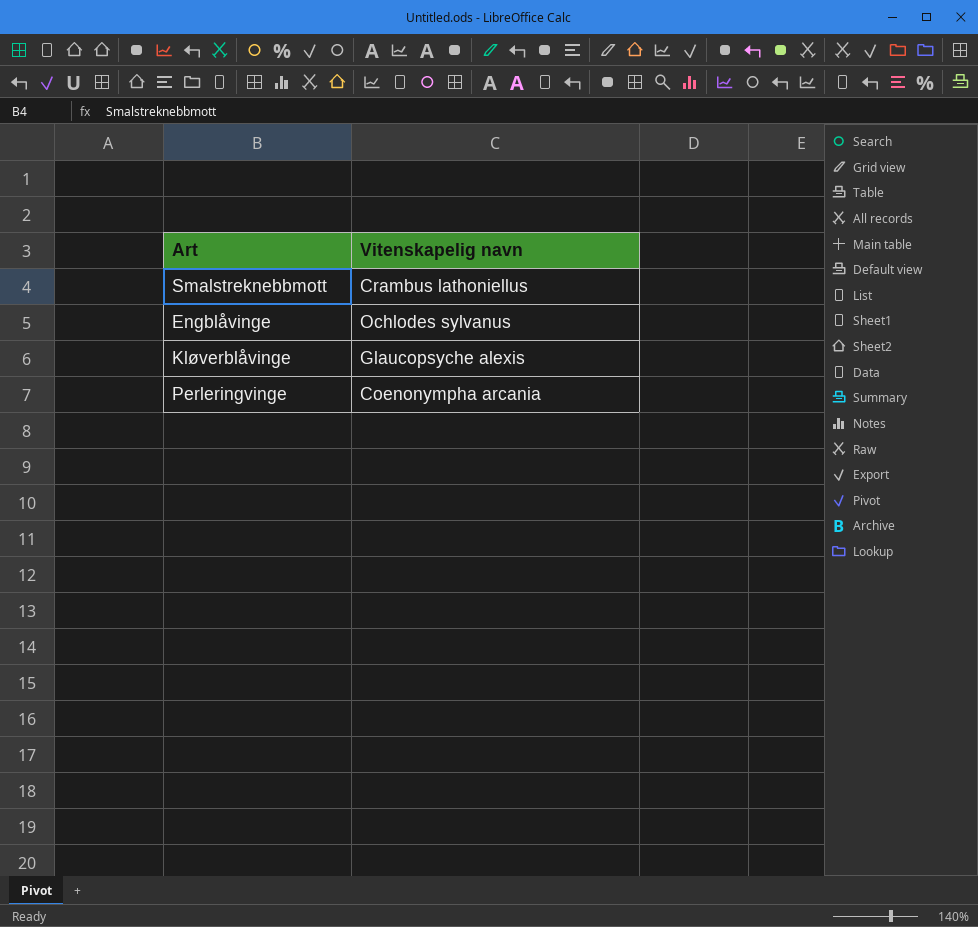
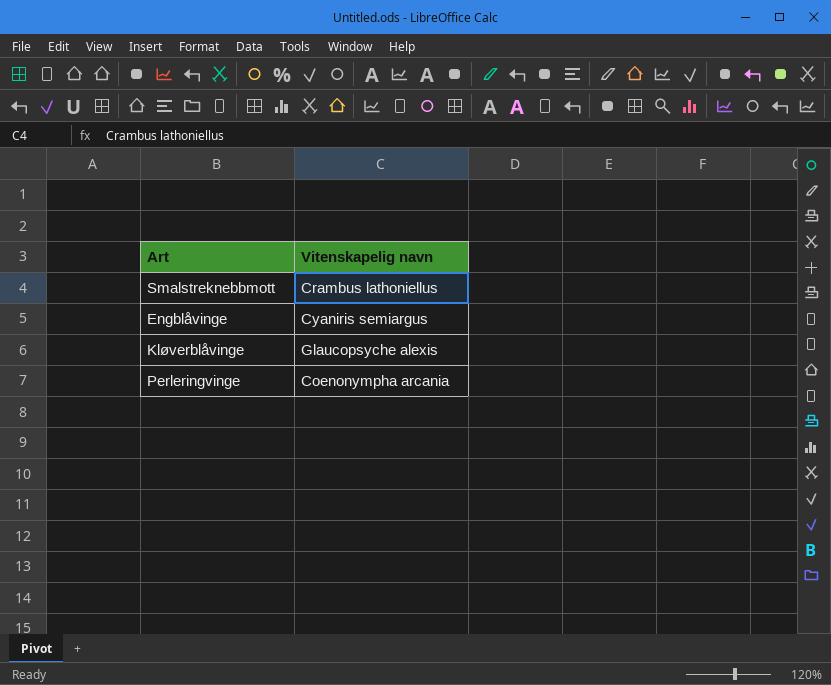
Engblåvinge | Vitenskapelig navn: Ochlodes sylvanus -> Cyaniris semiargus

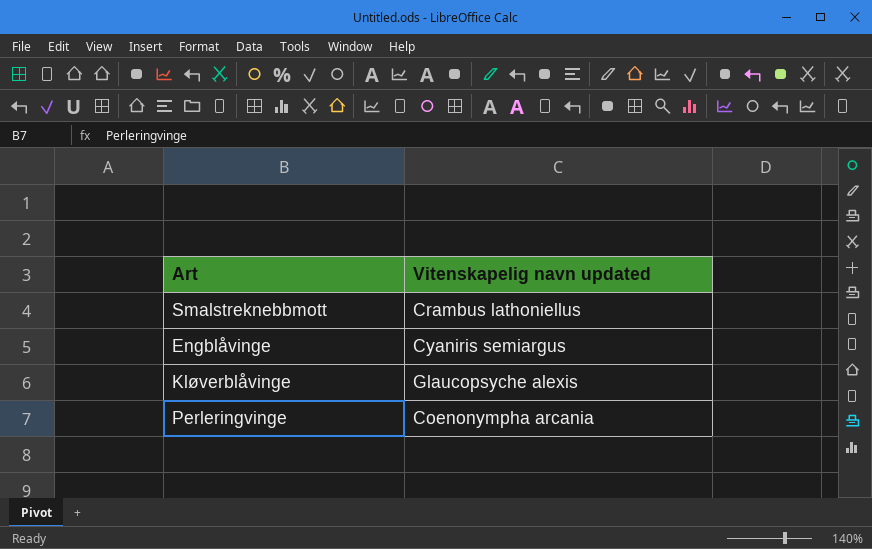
column name: Vitenskapelig navn -> Vitenskapelig navn updated

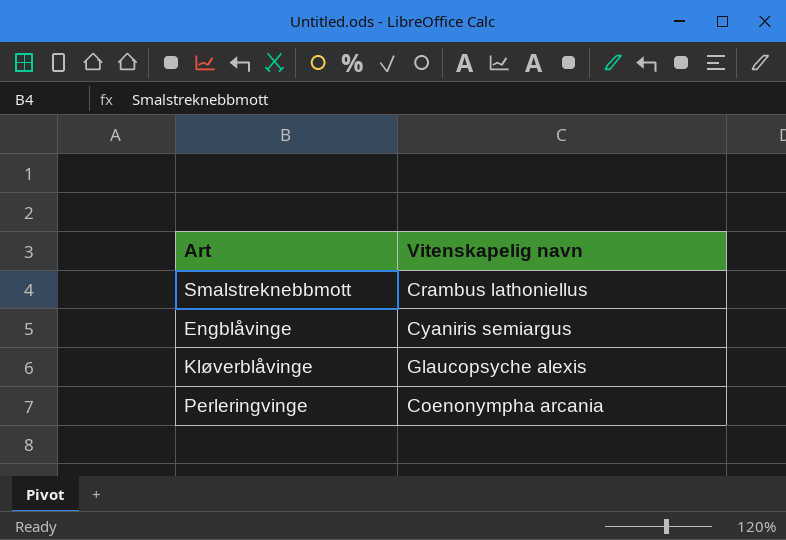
column name: Vitenskapelig navn updated -> Vitenskapelig navn

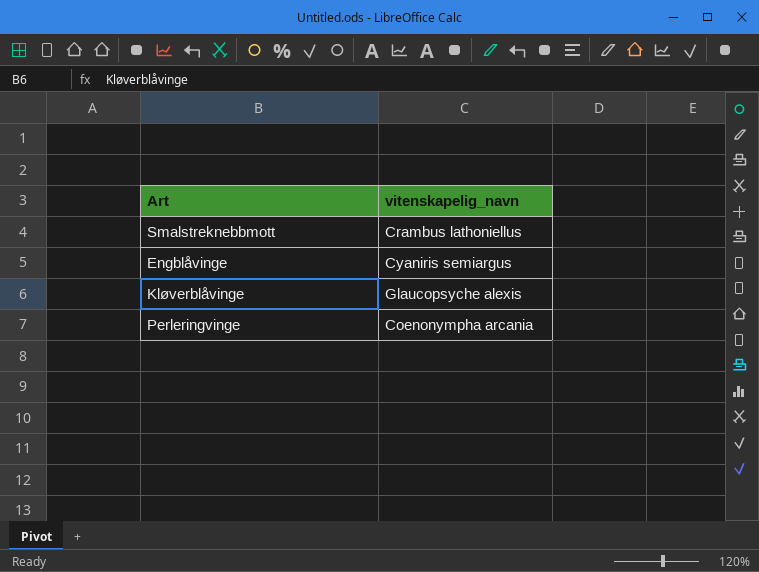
column name: Vitenskapelig navn -> vitenskapelig_navn

